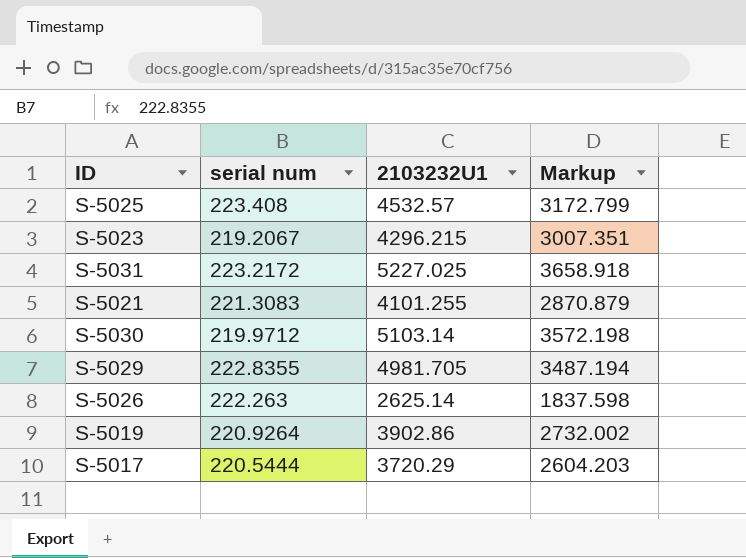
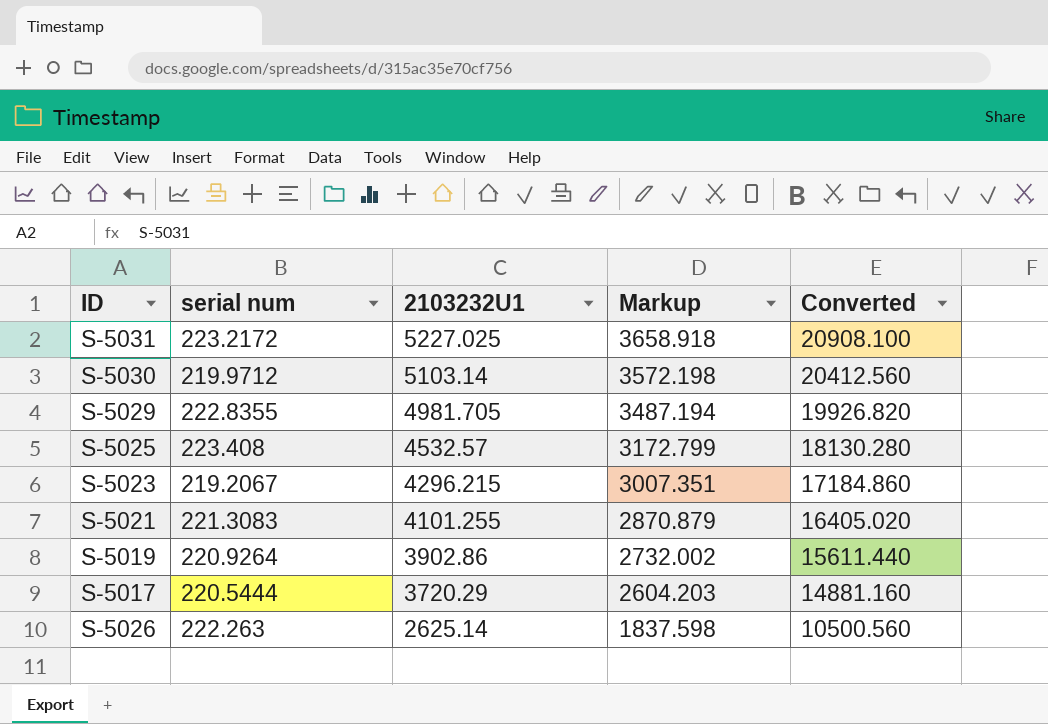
row order: none -> 2103232U1 descending
column Converted | formula: none -> [2103232U1] * 4

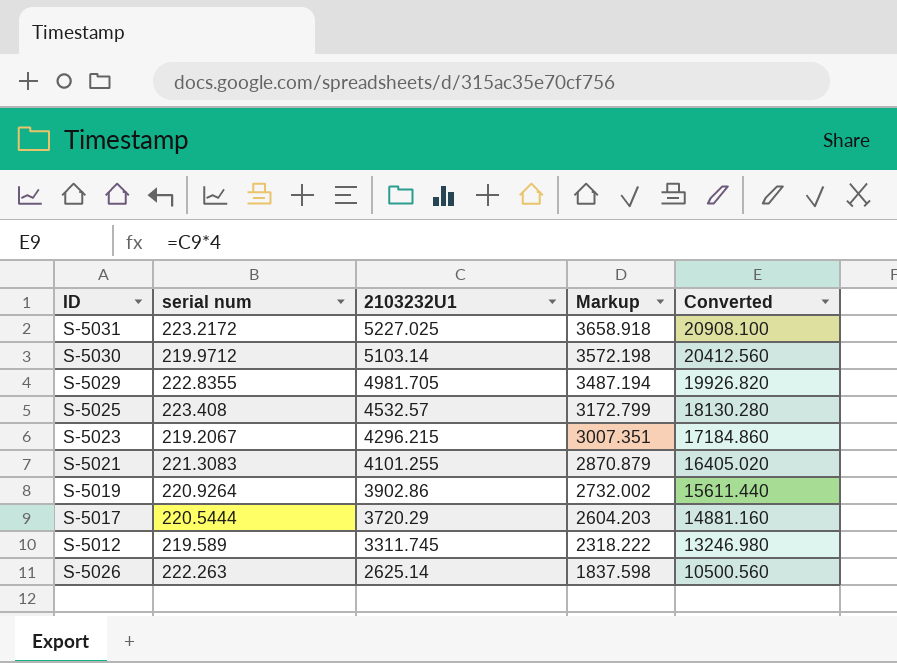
row S-5012: none -> 219.589 | 3311.745 | 2318.222 | 13246.980

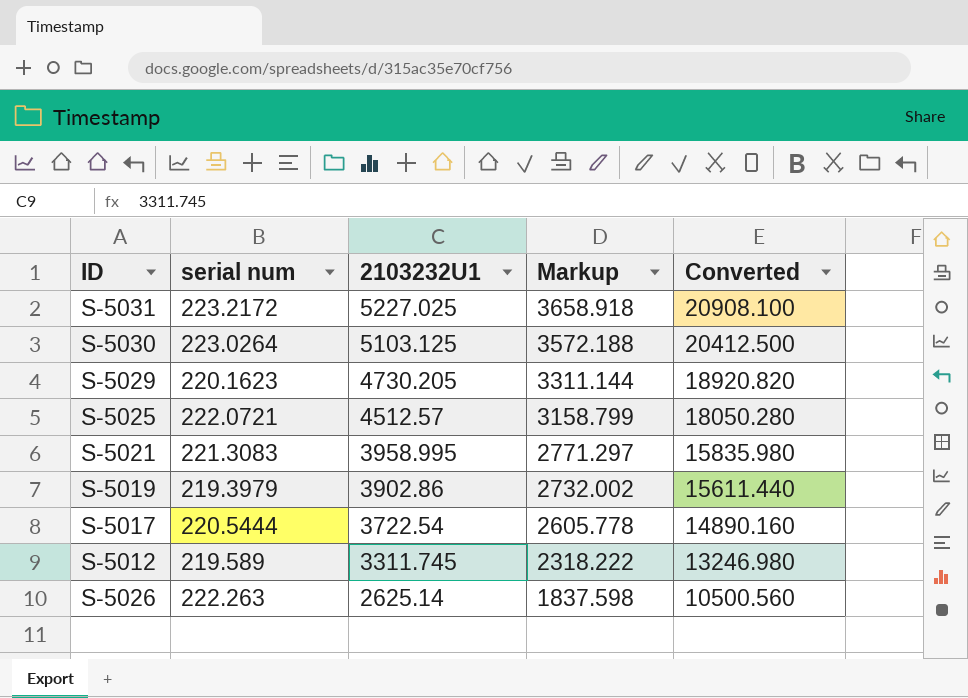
row S-5023: 219.2067 | 4296.215 | 3007.351 | 17184.860 -> none
S-5030 | serial num: 219.9712 -> 223.0264
S-5030 | 2103232U1: 5103.14 -> 5103.125
S-5030 | Markup: 3572.198 -> 3572.188
S-5030 | Converted: 20412.560 -> 20412.500
S-5029 | serial num: 222.8355 -> 220.1623
S-5029 | 2103232U1: 4981.705 -> 4730.205
S-5029 | Markup: 3487.194 -> 3311.144
S-5029 | Converted: 19926.820 -> 18920.820
S-5025 | serial num: 223.408 -> 222.0721
S-5025 | 2103232U1: 4532.57 -> 4512.57
S-5025 | Markup: 3172.799 -> 3158.799
S-5025 | Converted: 18130.280 -> 18050.280
S-5021 | 2103232U1: 4101.255 -> 3958.995
S-5021 | Markup: 2870.879 -> 2771.297
S-5021 | Converted: 16405.020 -> 15835.980
S-5019 | serial num: 220.9264 -> 219.3979
S-5017 | 2103232U1: 3720.29 -> 3722.54
S-5017 | Markup: 2604.203 -> 2605.778
S-5017 | Converted: 14881.160 -> 14890.160

